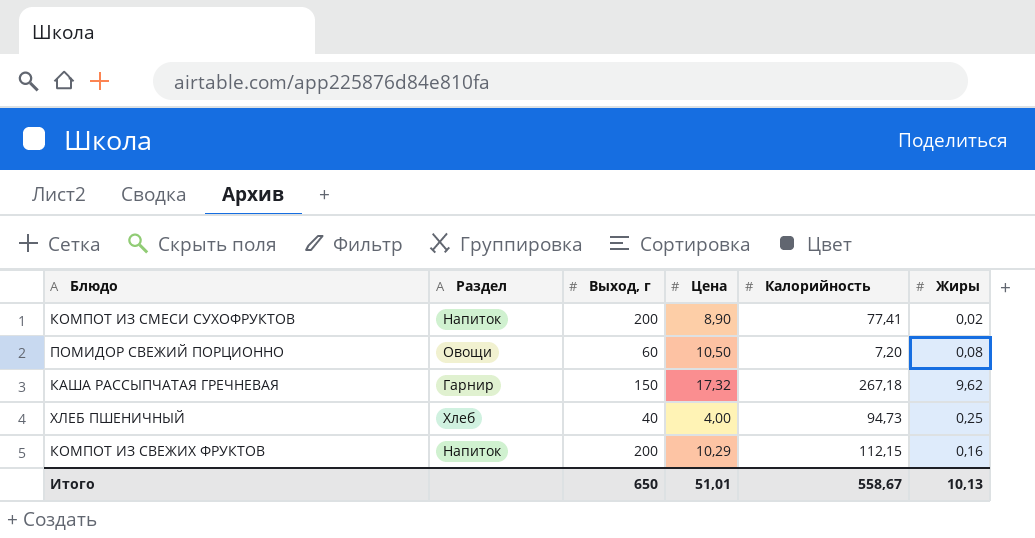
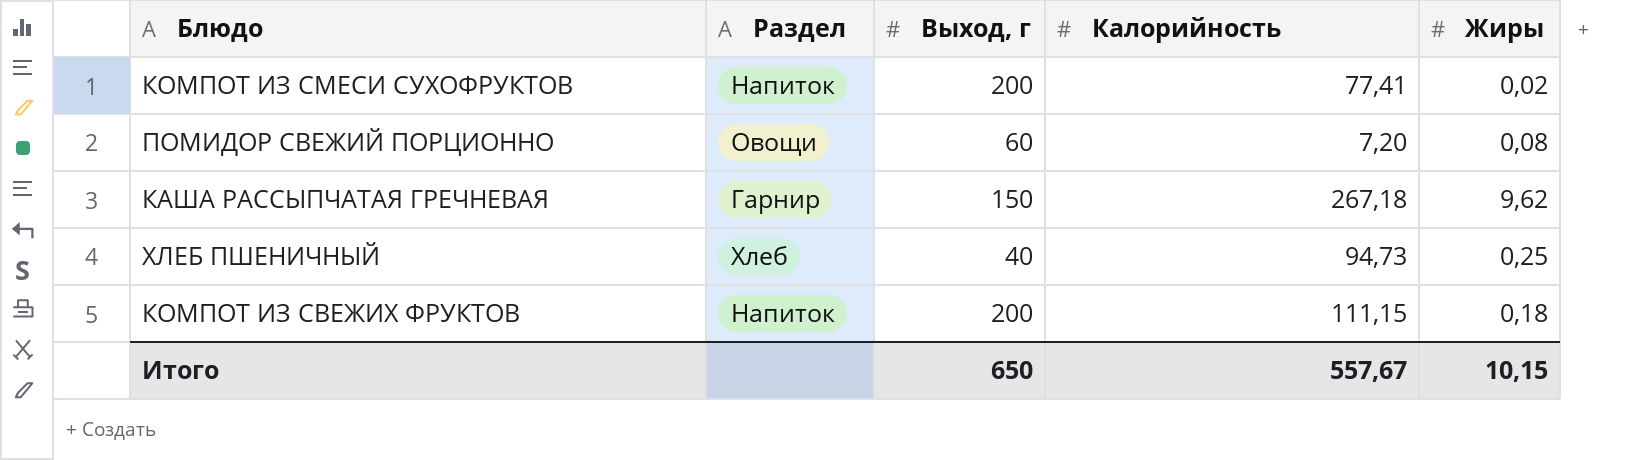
column Цена | position: 4 -> none
КОМПОТ ИЗ СВЕЖИХ ФРУКТОВ | Калорийность: 112,15 -> 111,15
КОМПОТ ИЗ СВЕЖИХ ФРУКТОВ | Жиры: 0,16 -> 0,18
Итого | Калорийность: 558,67 -> 557,67
Итого | Жиры: 10,13 -> 10,15

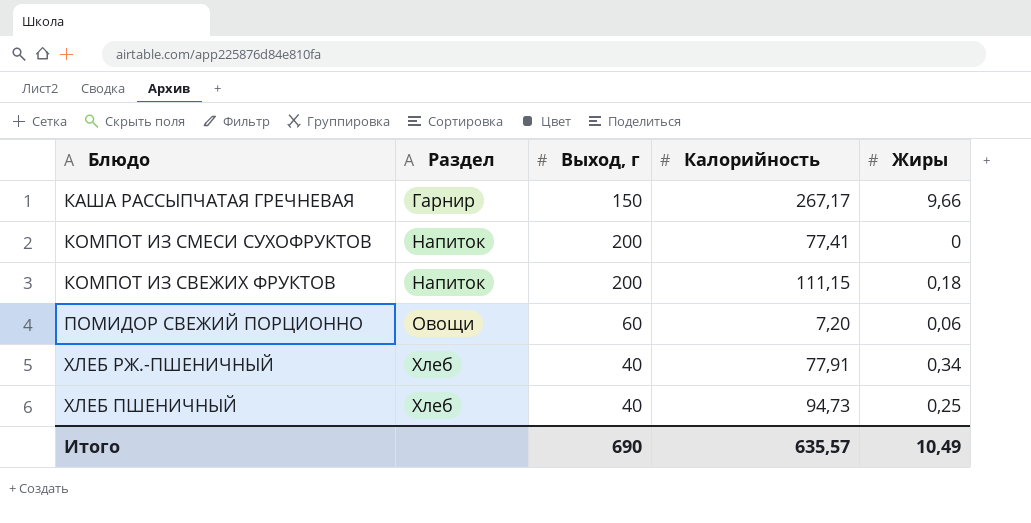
row order: none -> Раздел ascending
КАША РАССЫПЧАТАЯ ГРЕЧНЕВАЯ | Калорийность: 267,18 -> 267,17
КАША РАССЫПЧАТАЯ ГРЕЧНЕВАЯ | Жиры: 9,62 -> 9,66
КОМПОТ ИЗ СМЕСИ СУХОФРУКТОВ | Жиры: 0,02 -> 0
ПОМИДОР СВЕЖИЙ ПОРЦИОННО | Жиры: 0,08 -> 0,06
row ХЛЕБ РЖ.-ПШЕНИЧНЫЙ: none -> Хлеб | 40 | 77,91 | 0,34
Итого | Выход, г: 650 -> 690
Итого | Калорийность: 557,67 -> 635,57
Итого | Жиры: 10,15 -> 10,49

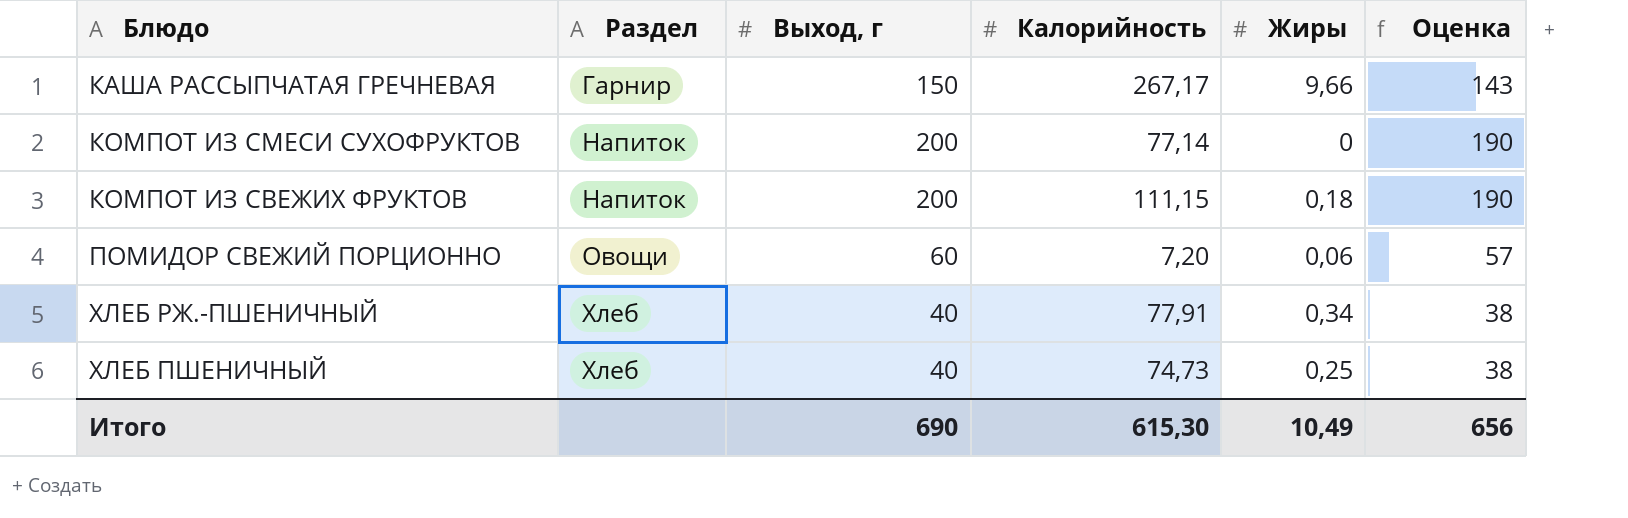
column Оценка | formula: none -> [Выход, г] * 0,95
КОМПОТ ИЗ СМЕСИ СУХОФРУКТОВ | Калорийность: 77,41 -> 77,14
ХЛЕБ ПШЕНИЧНЫЙ | Калорийность: 94,73 -> 74,73
Итого | Калорийность: 635,57 -> 615,30

